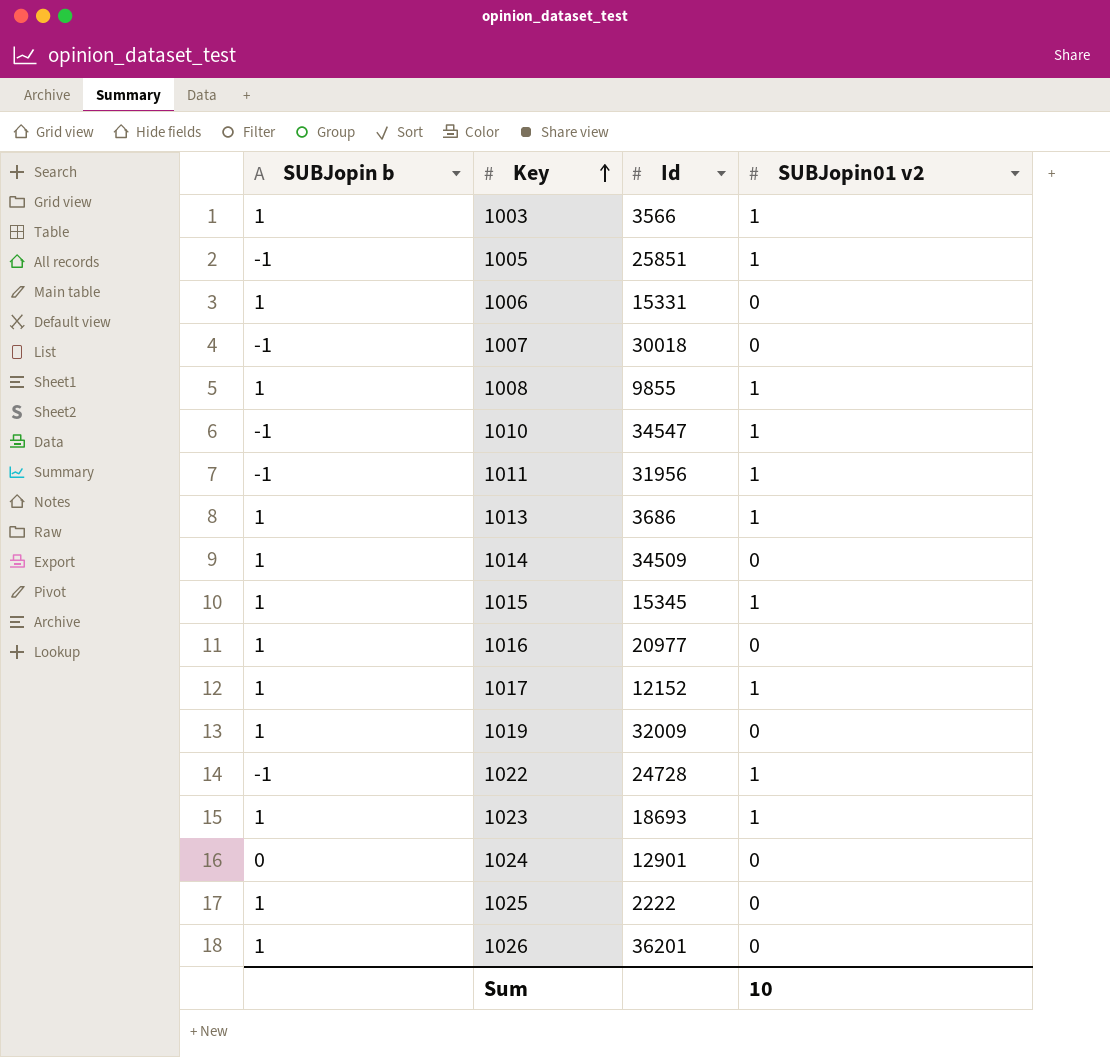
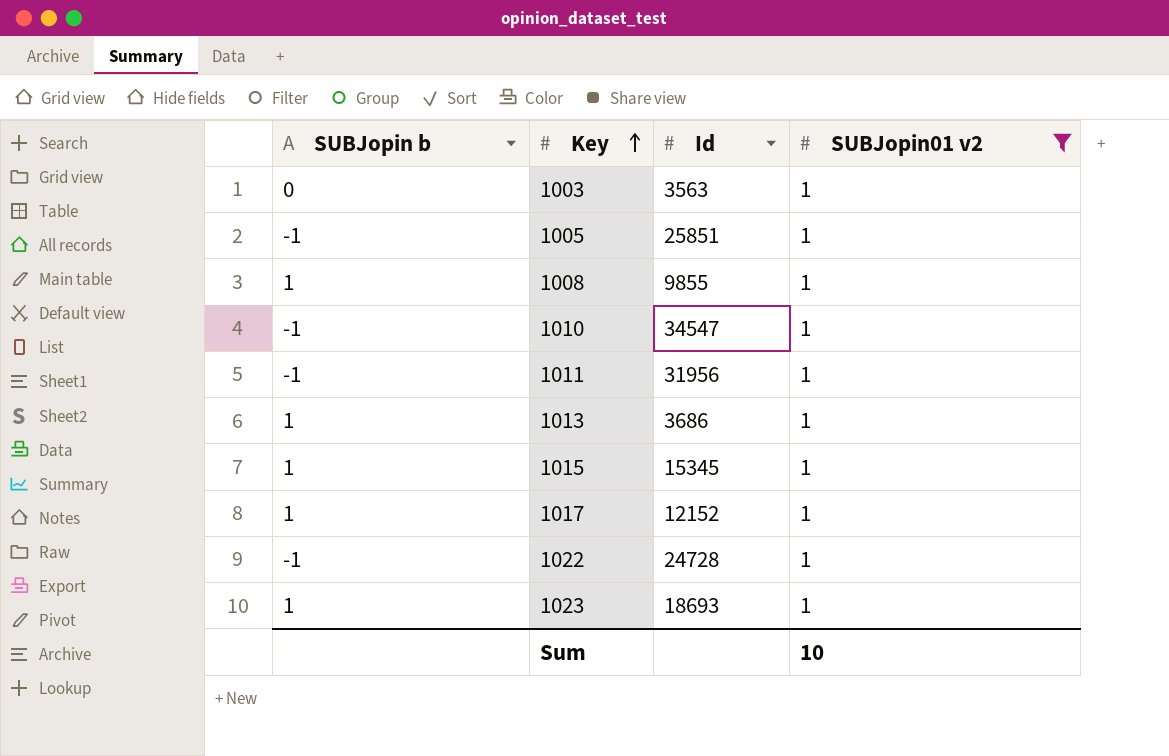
filter: none -> SUBJopin01 v2 = 1
1003 | SUBJopin b: 1 -> 0
1003 | Id: 3566 -> 3563

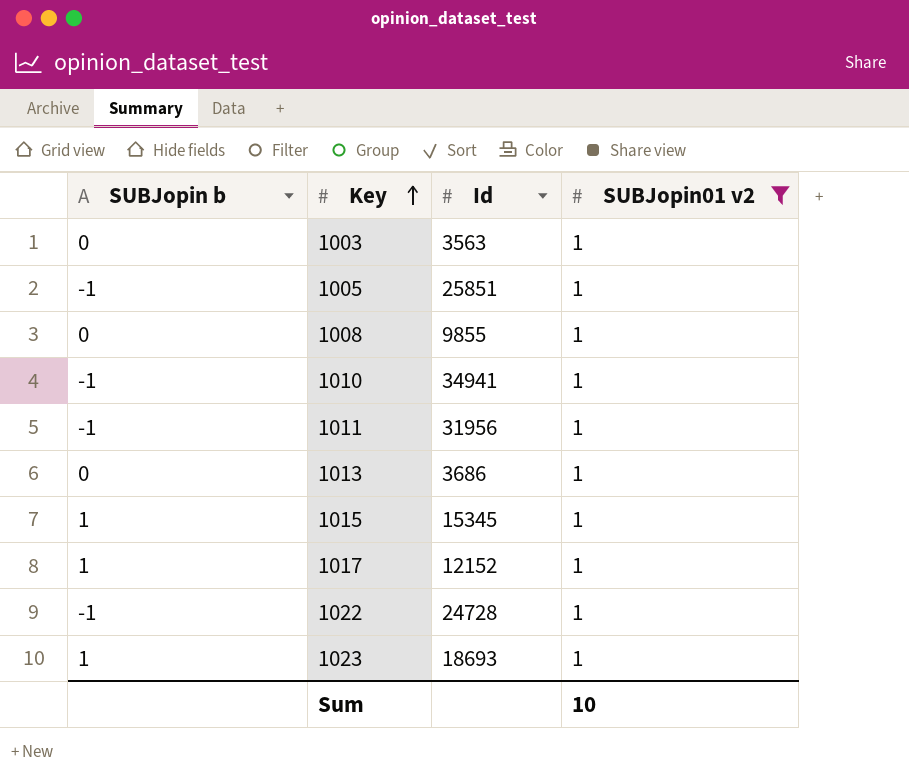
1008 | SUBJopin b: 1 -> 0
1010 | Id: 34547 -> 34941
1013 | SUBJopin b: 1 -> 0

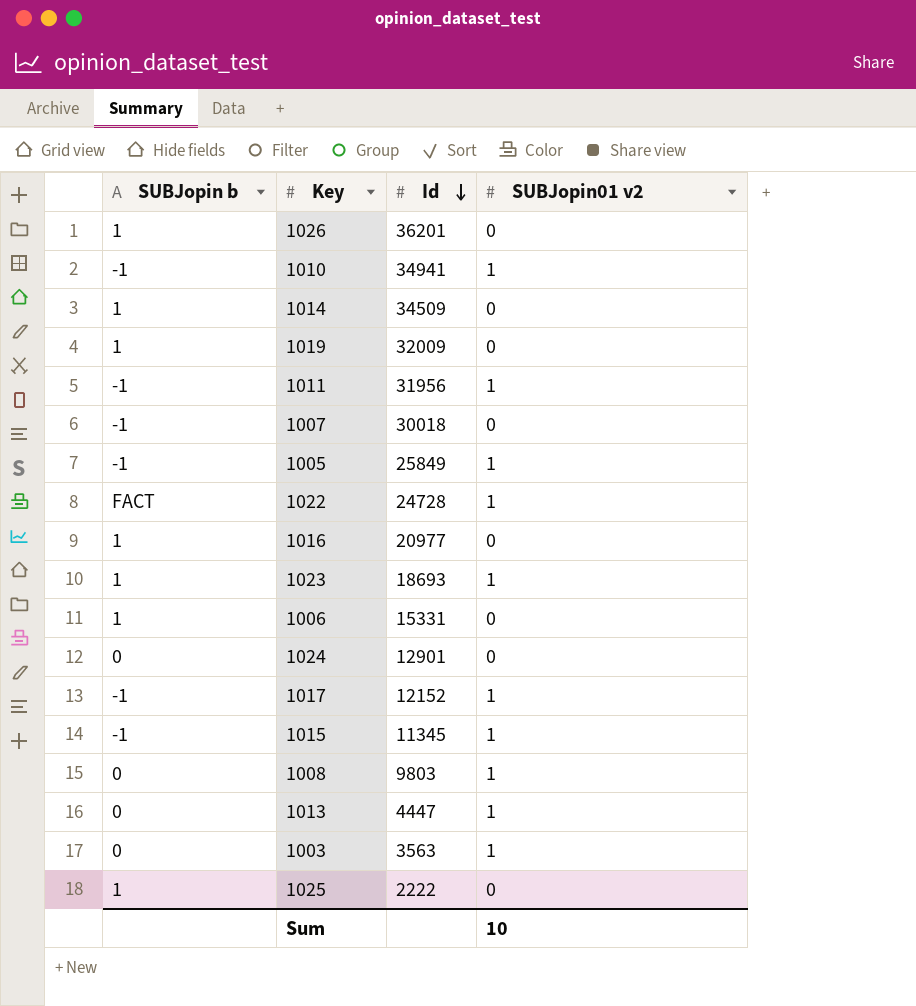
filter: SUBJopin01 v2 = 1 -> none
row order: Key ascending -> Id descending
1005 | Id: 25851 -> 25849
1022 | SUBJopin b: -1 -> FACT
1017 | SUBJopin b: 1 -> -1
1015 | SUBJopin b: 1 -> -1
1015 | Id: 15345 -> 11345
1008 | Id: 9855 -> 9803
1013 | Id: 3686 -> 4447

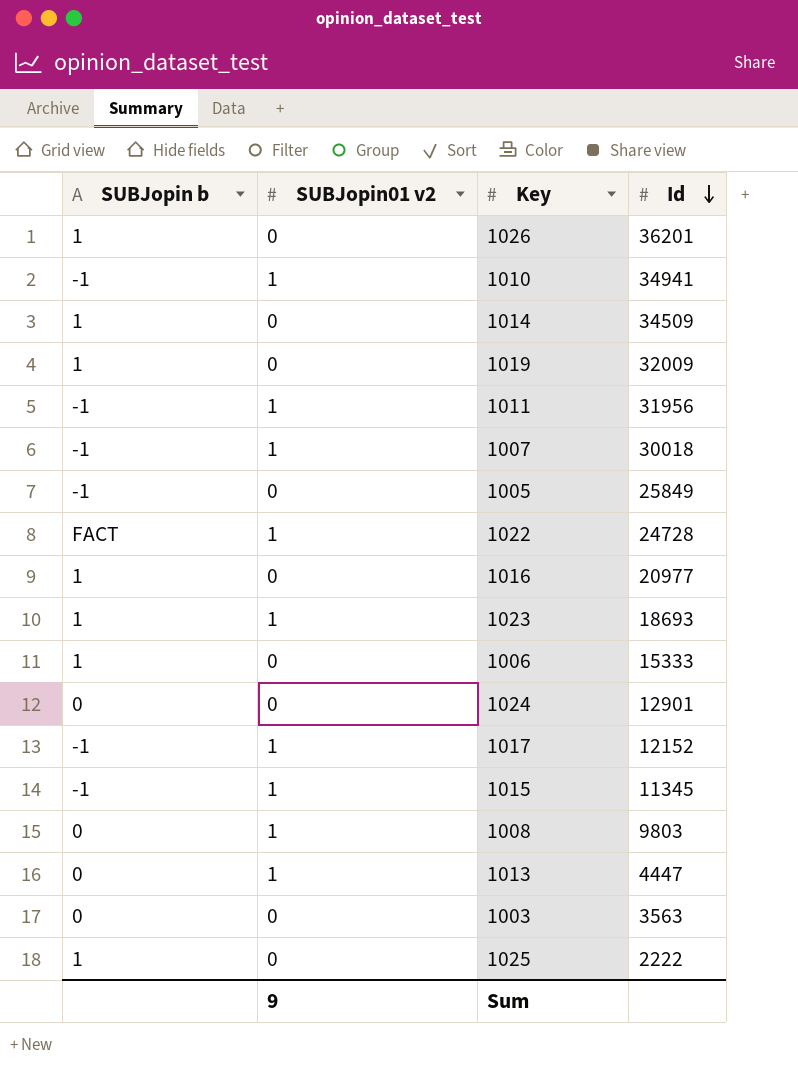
column SUBJopin01 v2 | position: 4 -> 2
1007 | SUBJopin01 v2: 0 -> 1
1005 | SUBJopin01 v2: 1 -> 0
1006 | Id: 15331 -> 15333
1003 | SUBJopin01 v2: 1 -> 0
Sum | SUBJopin01 v2: 10 -> 9

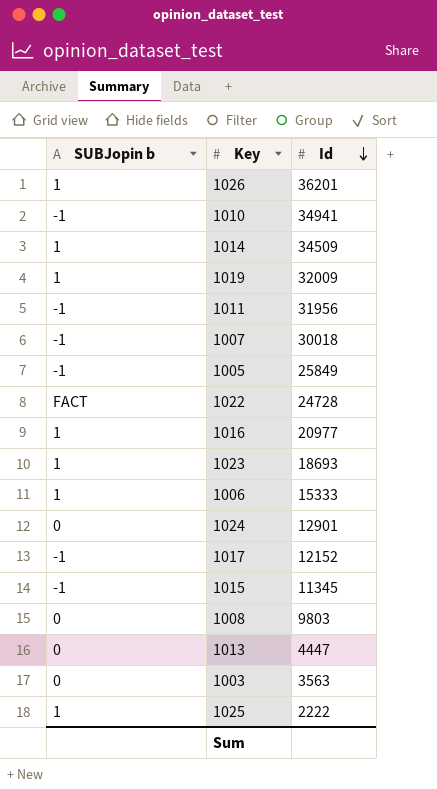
column SUBJopin01 v2 | position: 2 -> none

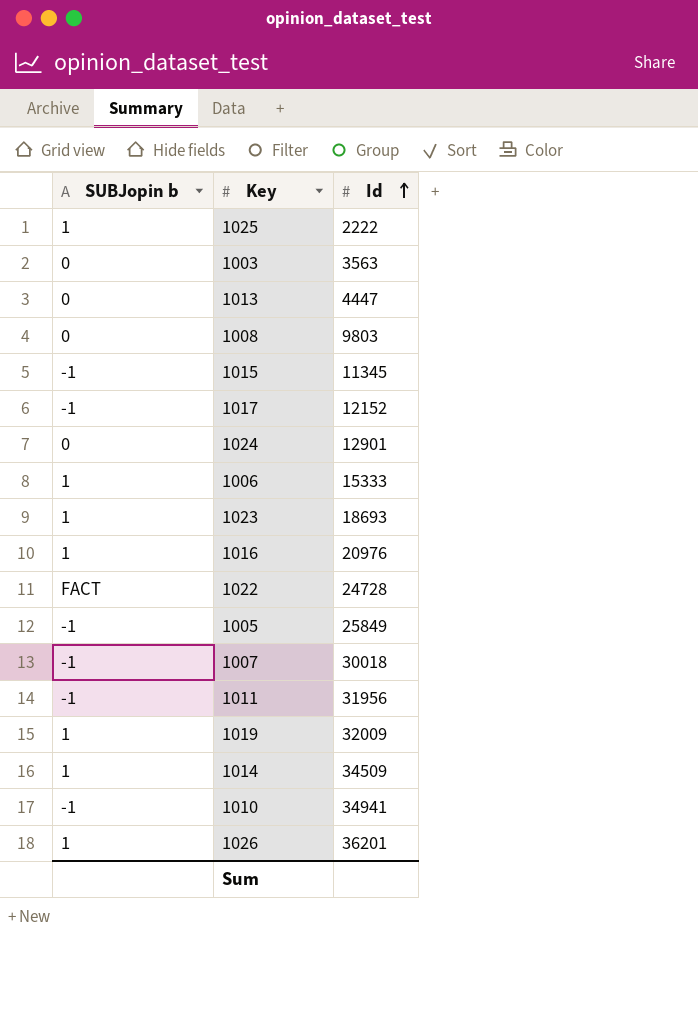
row order: Id descending -> Id ascending
1016 | Id: 20977 -> 20976

